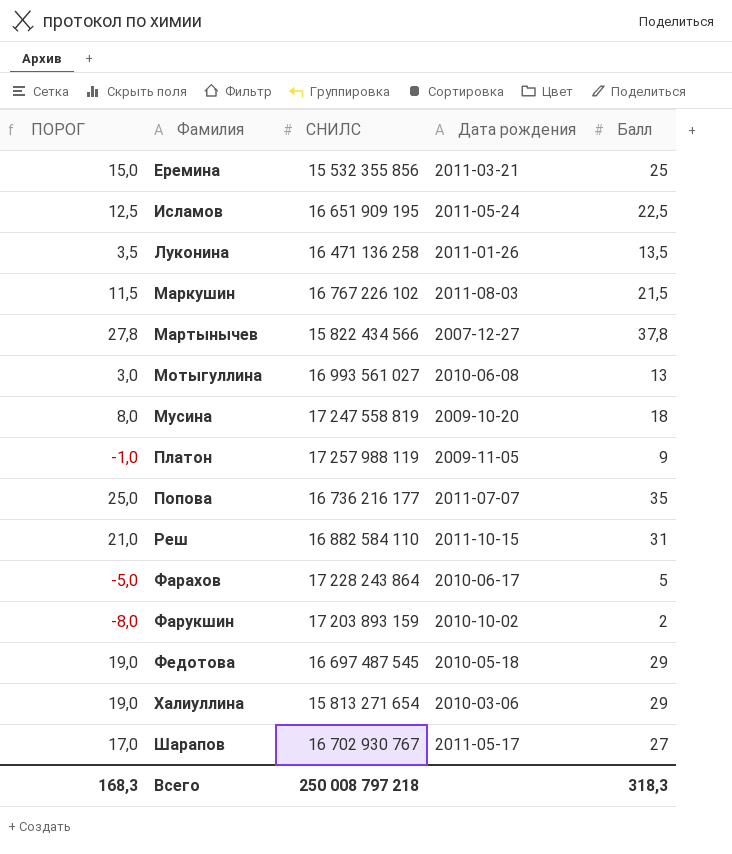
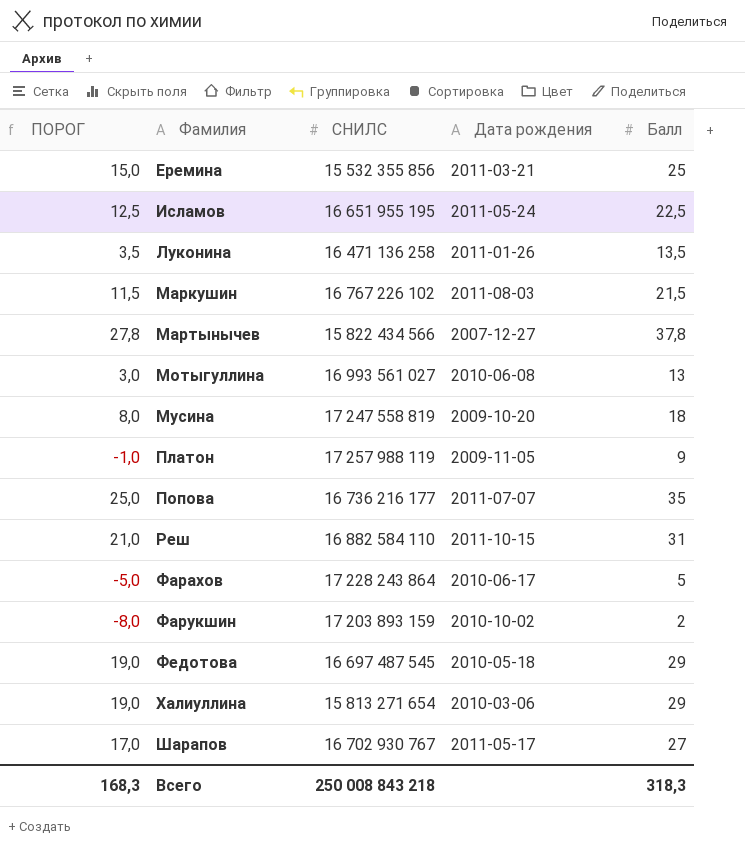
Исламов | СНИЛС: 16 651 909 195 -> 16 651 955 195
Всего | СНИЛС: 250 008 797 218 -> 250 008 843 218

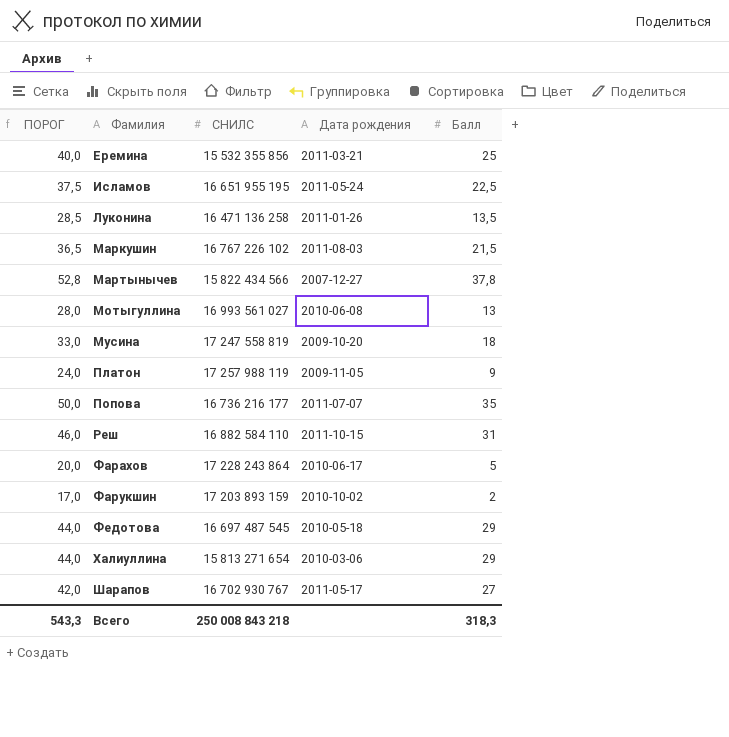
column ПОРОГ | formula: [Балл] - 10 -> [Балл] + 15
Всего | ПОРОГ: 168,3 -> 543,3

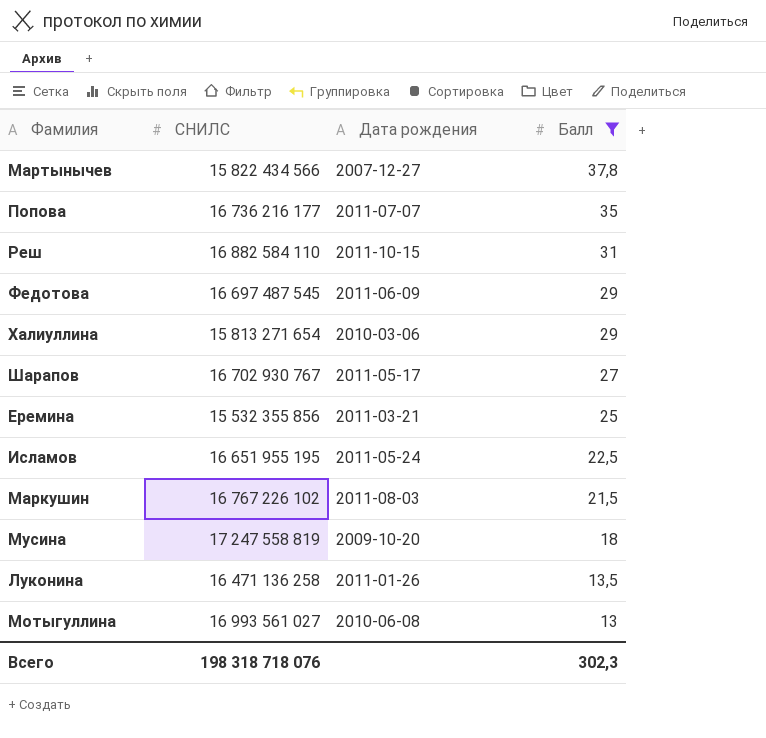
filter: none -> Балл >= 13
row order: Фамилия ascending -> Балл descending
column ПОРОГ | formula: [Балл] + 15 -> none
Федотова | Дата рождения: 2010-05-18 -> 2011-06-09
Всего | СНИЛС: 250 008 843 218 -> 198 318 718 076
Всего | Балл: 318,3 -> 302,3

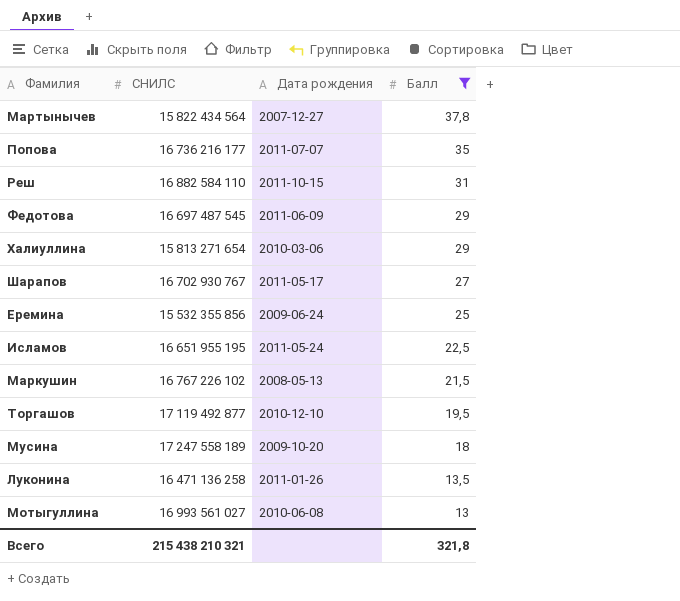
Мартынычев | СНИЛС: 15 822 434 566 -> 15 822 434 564
Еремина | Дата рождения: 2011-03-21 -> 2009-06-24
Маркушин | Дата рождения: 2011-08-03 -> 2008-05-13
row Торгашов: none -> 17 119 492 877 | 2010-12-10 | 19,5
Мусина | СНИЛС: 17 247 558 819 -> 17 247 558 189
Всего | СНИЛС: 198 318 718 076 -> 215 438 210 321
Всего | Балл: 302,3 -> 321,8

